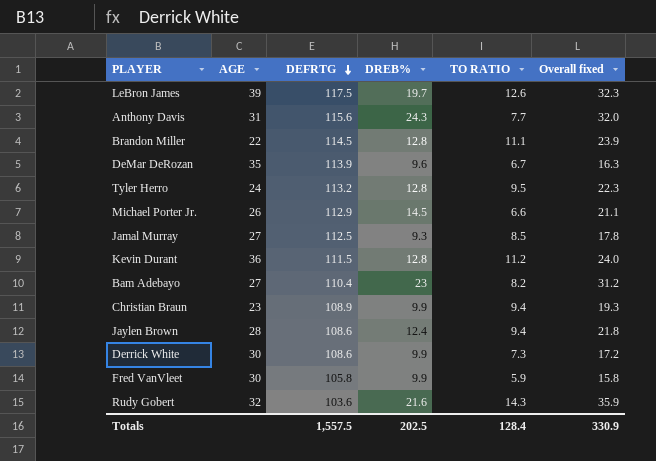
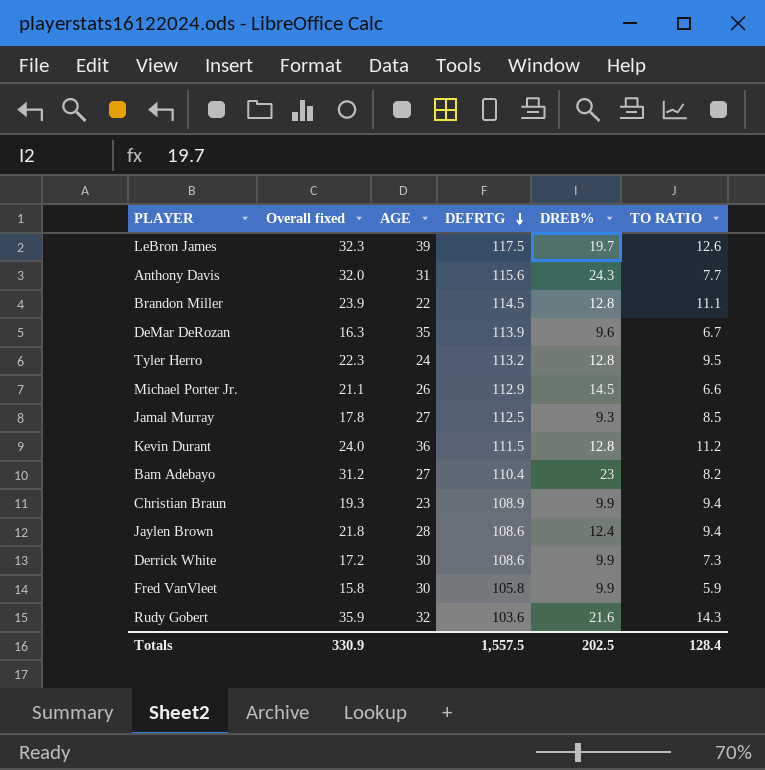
column Overall fixed | position: 6 -> 2

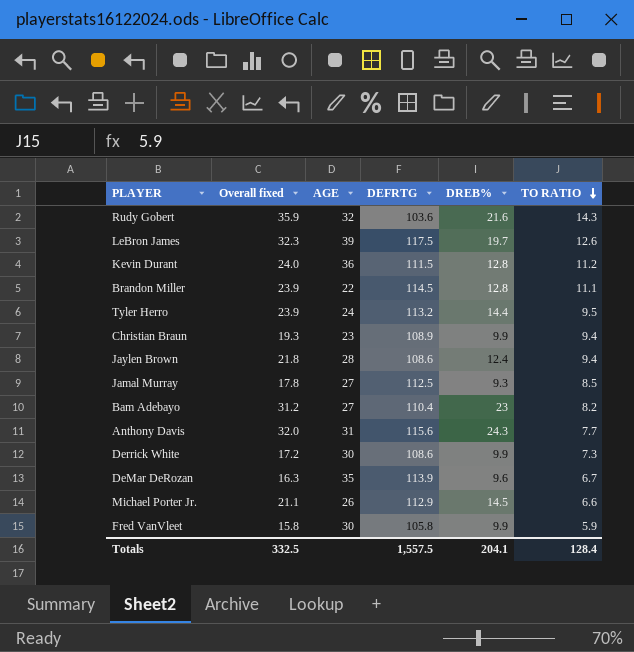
row order: DEFRTG descending -> TO RATIO descending
Tyler Herro | Overall fixed: 22.3 -> 23.9
Tyler Herro | DREB%: 12.8 -> 14.4
Totals | Overall fixed: 330.9 -> 332.5
Totals | DREB%: 202.5 -> 204.1

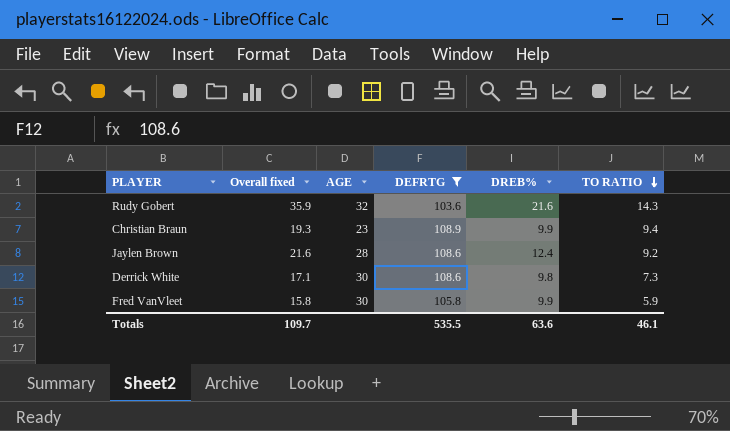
filter: none -> DEFRTG <= 108.9
Jaylen Brown | Overall fixed: 21.8 -> 21.6
Jaylen Brown | TO RATIO: 9.4 -> 9.2
Derrick White | Overall fixed: 17.2 -> 17.1
Derrick White | DREB%: 9.9 -> 9.8
Totals | Overall fixed: 332.5 -> 109.7
Totals | DEFRTG: 1,557.5 -> 535.5
Totals | DREB%: 204.1 -> 63.6
Totals | TO RATIO: 128.4 -> 46.1

